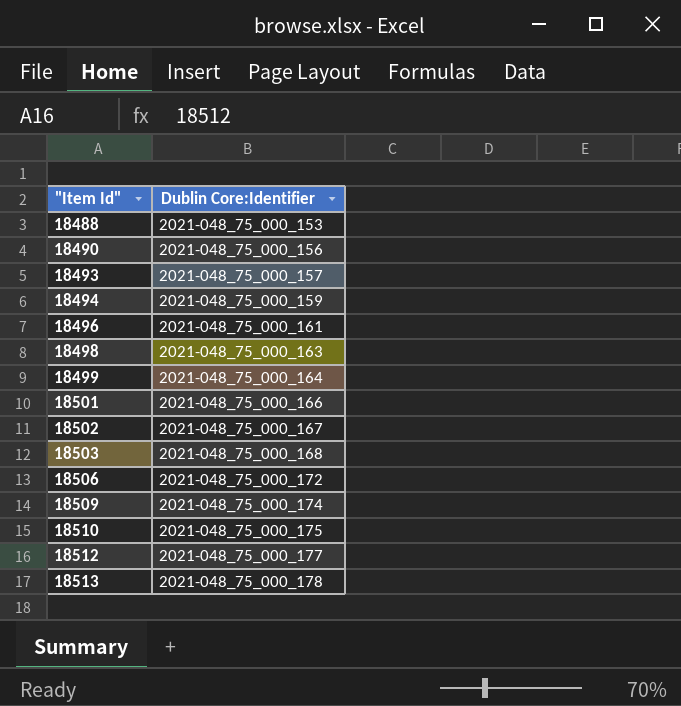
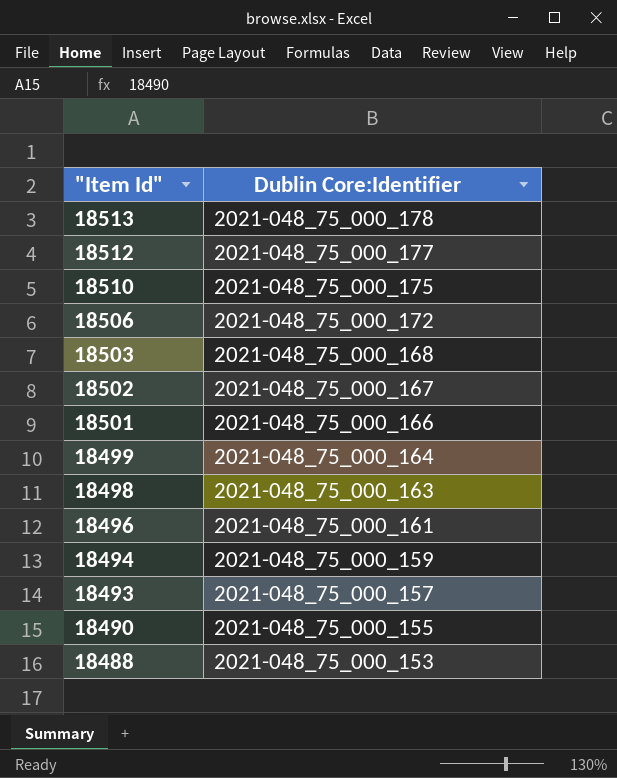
row order: "Item Id" ascending -> "Item Id" descending
row 18509: 2021-048_75_000_174 -> none
18490 | Dublin Core:Identifier: 2021-048_75_000_156 -> 2021-048_75_000_155

